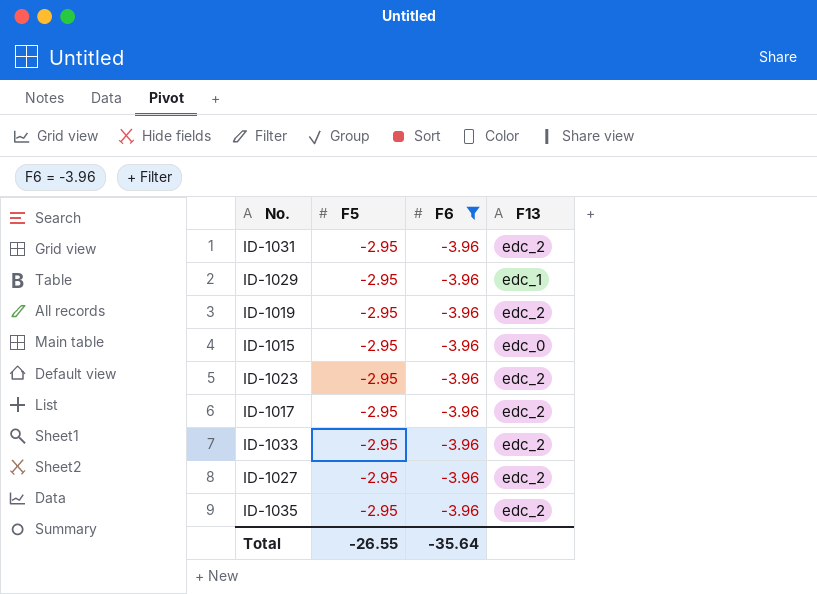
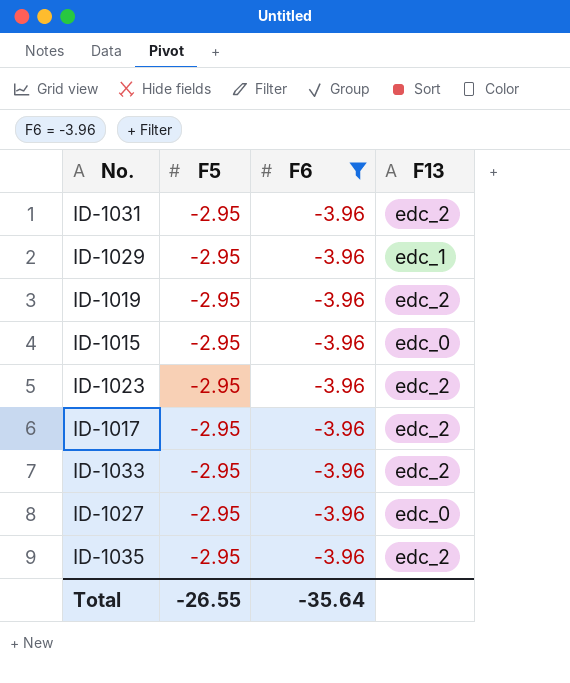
ID-1027 | F13: edc_2 -> edc_0

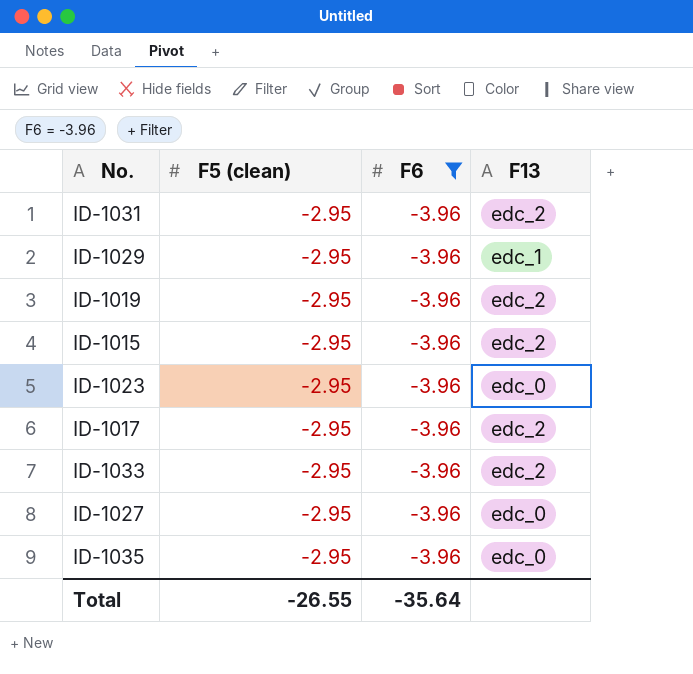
column name: F5 -> F5 (clean)
ID-1015 | F13: edc_0 -> edc_2
ID-1023 | F13: edc_2 -> edc_0
ID-1035 | F13: edc_2 -> edc_0

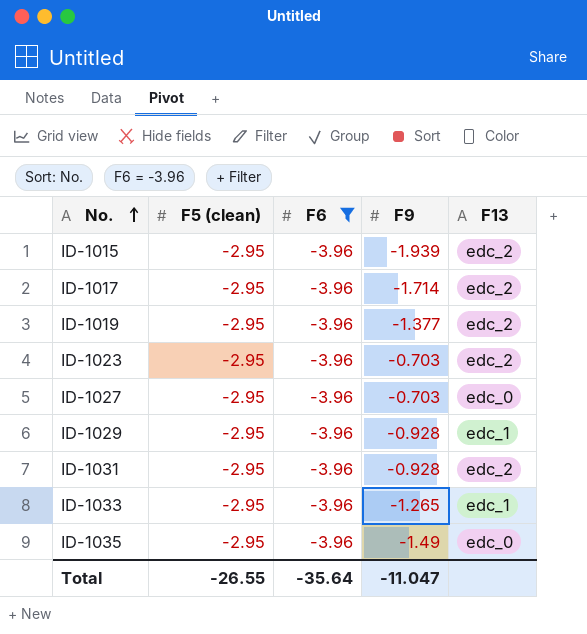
row order: none -> No. ascending
column F9 | position: none -> 4
ID-1023 | F13: edc_0 -> edc_2
ID-1033 | F13: edc_2 -> edc_1

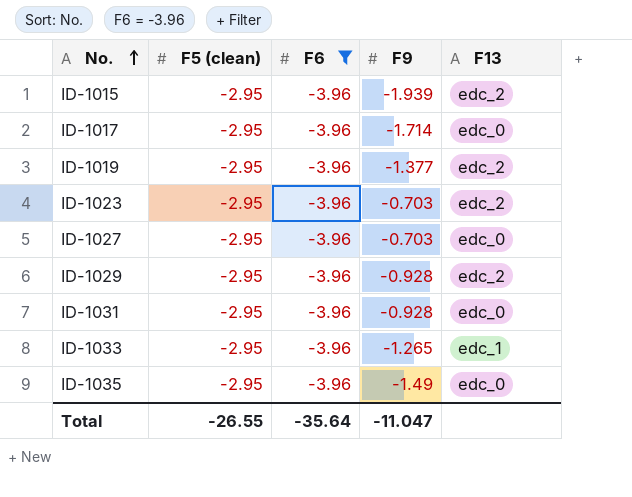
ID-1017 | F13: edc_2 -> edc_0
ID-1029 | F13: edc_1 -> edc_2
ID-1031 | F13: edc_2 -> edc_0

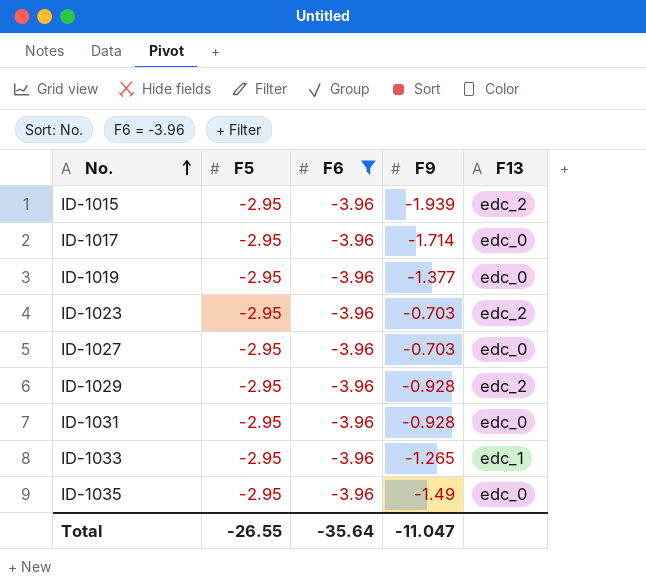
column name: F5 (clean) -> F5
ID-1019 | F13: edc_2 -> edc_0

